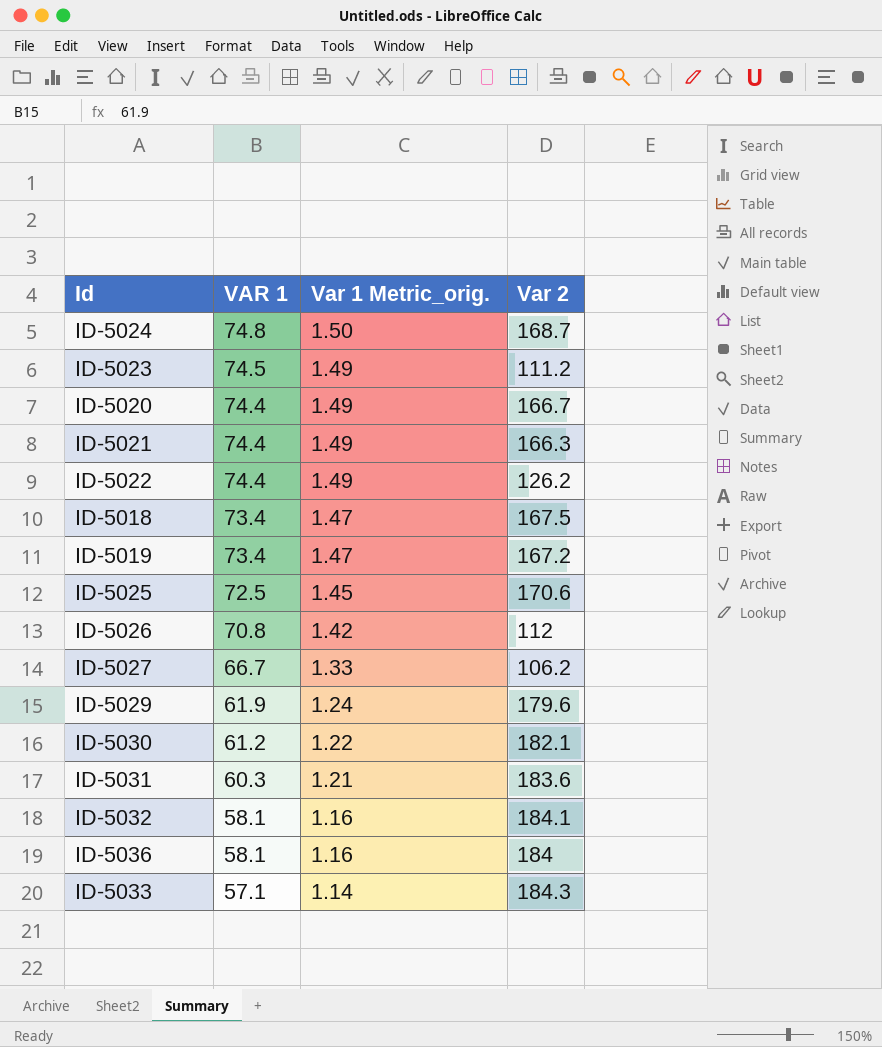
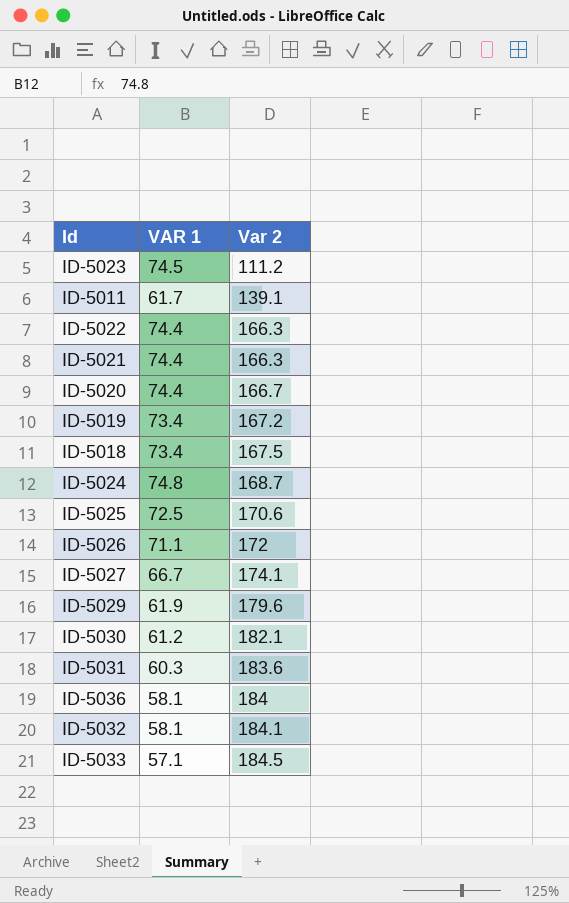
row order: VAR 1 descending -> Var 2 ascending
column Var 1 Metric_orig. | formula: [VAR 1] * 0.02 -> none
row ID-5011: none -> 61.7 | 139.1
ID-5022 | Var 2: 126.2 -> 166.3
ID-5026 | VAR 1: 70.8 -> 71.1
ID-5026 | Var 2: 112 -> 172
ID-5027 | Var 2: 106.2 -> 174.1
ID-5033 | Var 2: 184.3 -> 184.5

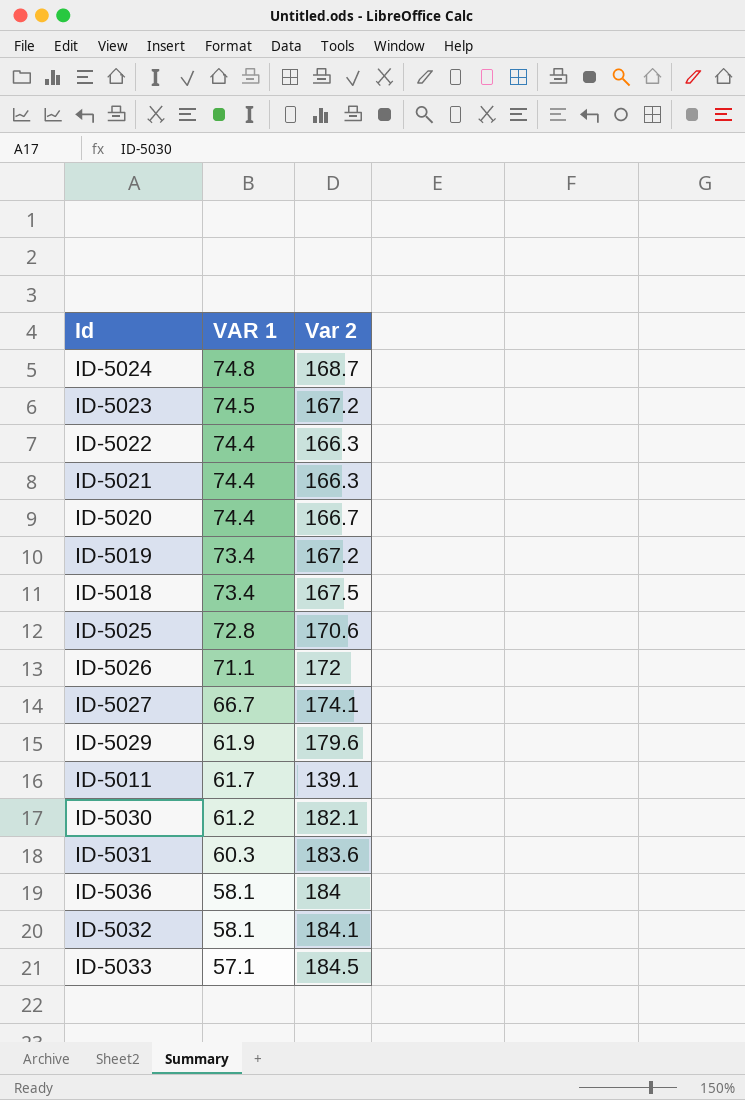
row order: Var 2 ascending -> VAR 1 descending
ID-5023 | Var 2: 111.2 -> 167.2
ID-5025 | VAR 1: 72.5 -> 72.8

